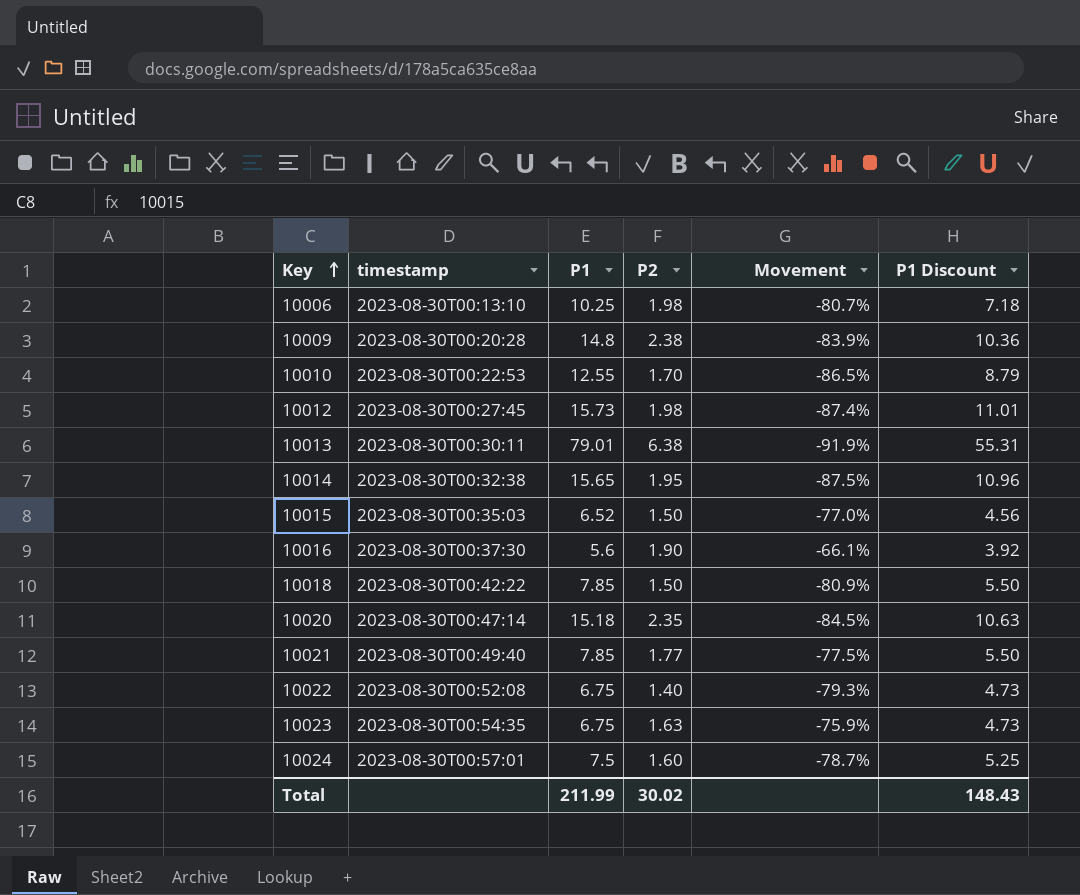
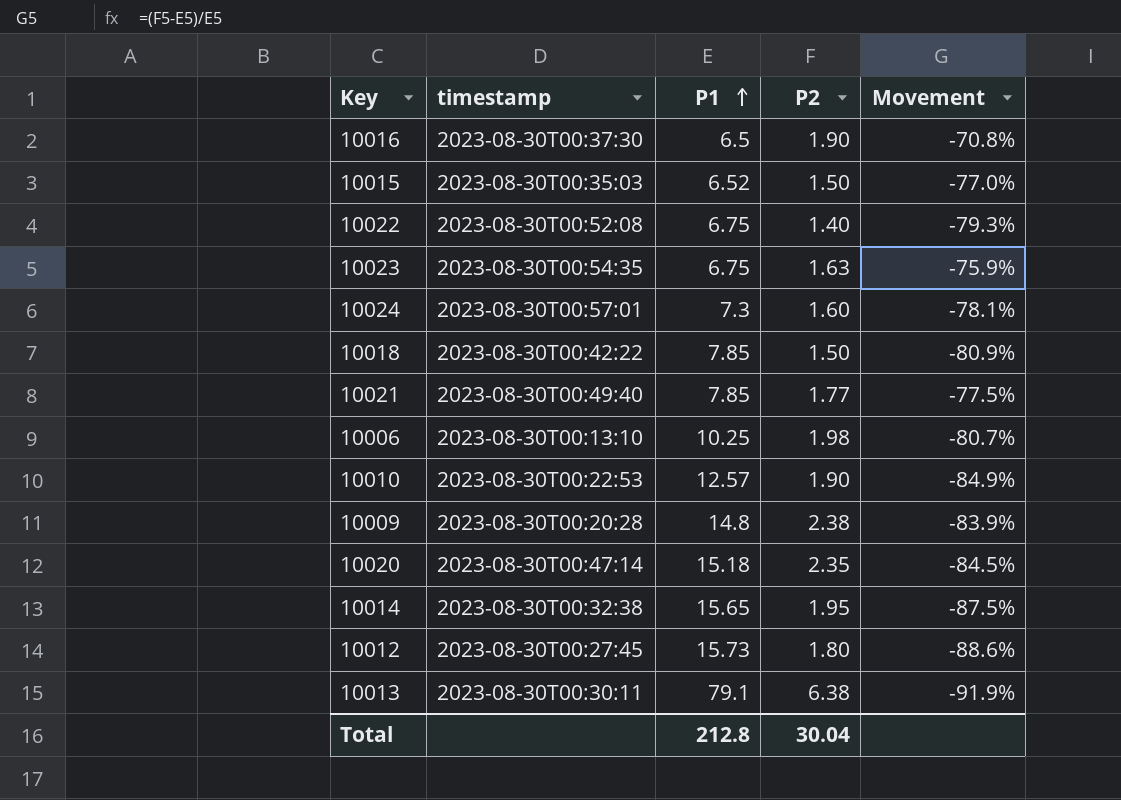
row order: Key ascending -> P1 ascending
column P1 Discount | formula: [P1] * 0.7 -> none
10016 | P1: 5.6 -> 6.5
10016 | Movement: -66.1% -> -70.8%
10024 | P1: 7.5 -> 7.3
10024 | Movement: -78.7% -> -78.1%
10010 | P1: 12.55 -> 12.57
10010 | P2: 1.70 -> 1.90
10010 | Movement: -86.5% -> -84.9%
10012 | P2: 1.98 -> 1.80
10012 | Movement: -87.4% -> -88.6%
10013 | P1: 79.01 -> 79.1
Total | P1: 211.99 -> 212.8
Total | P2: 30.02 -> 30.04

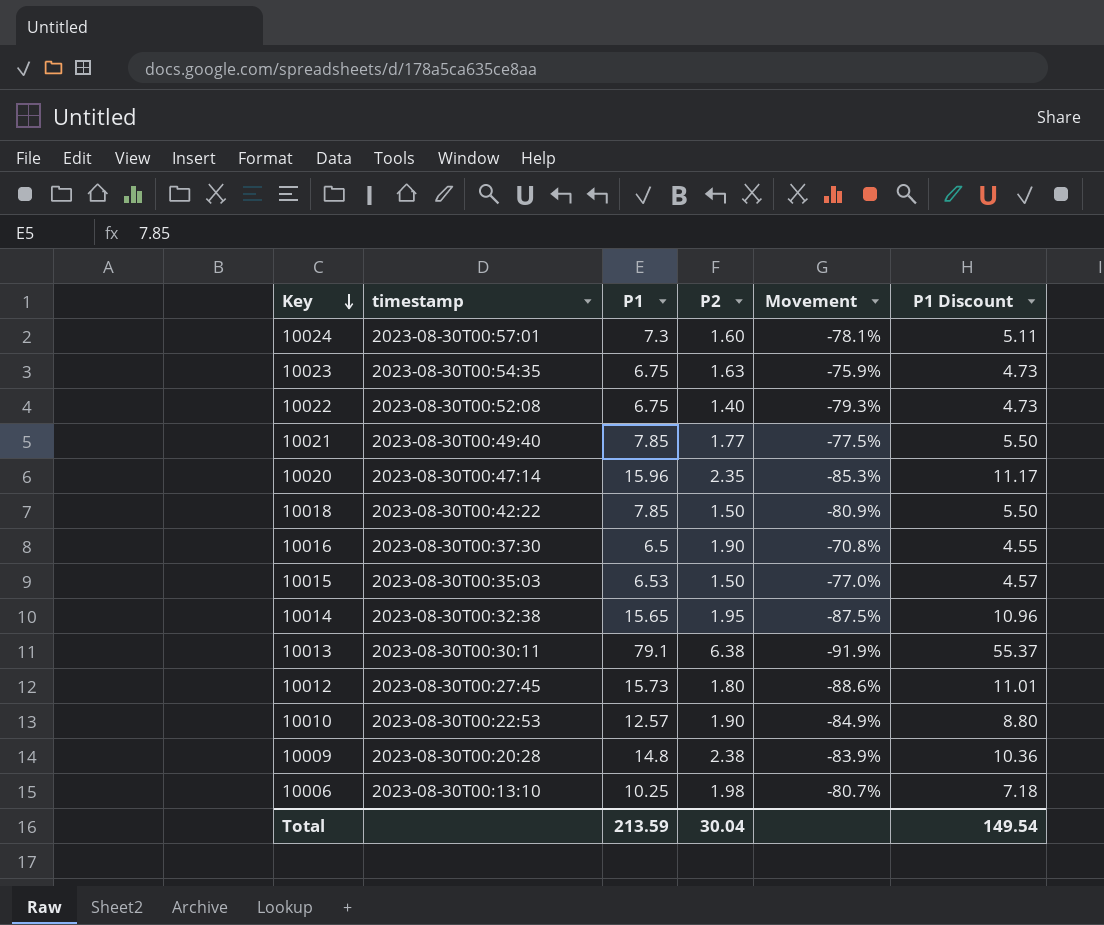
row order: P1 ascending -> Key descending
column P1 Discount | formula: none -> [P1] * 0.7
10020 | P1: 15.18 -> 15.96
10020 | Movement: -84.5% -> -85.3%
10015 | P1: 6.52 -> 6.53
Total | P1: 212.8 -> 213.59

